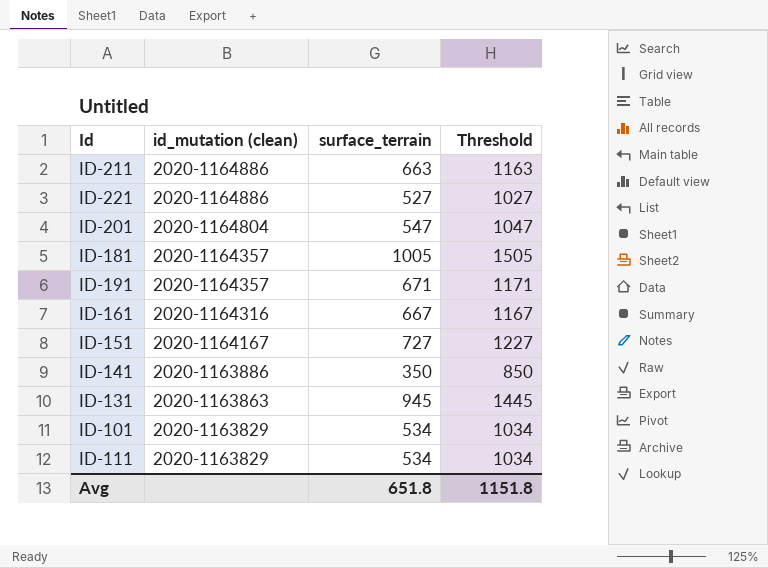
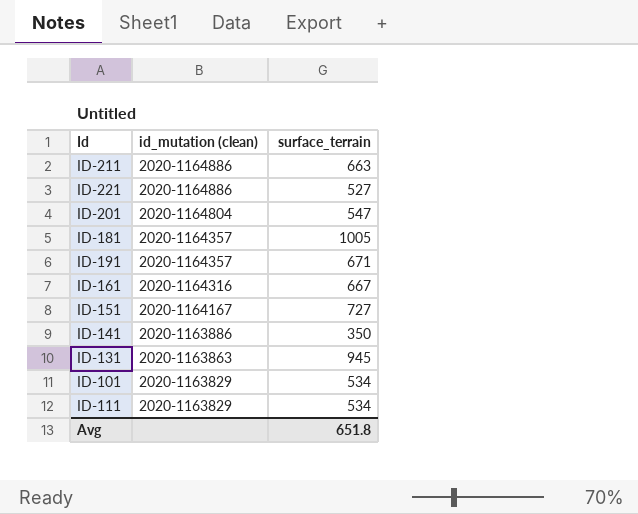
column Threshold | formula: [surface_terrain] + 500 -> none

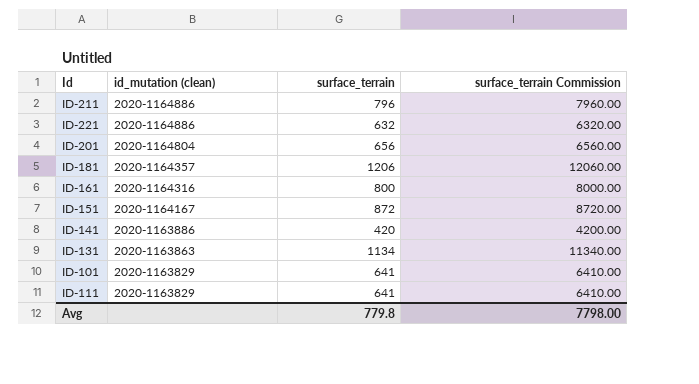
column surface_terrain Commission | formula: none -> [surface_terrain] * 10
row ID-191: 2020-1164357 | 671 -> none
ID-211 | surface_terrain: 663 -> 796
ID-221 | surface_terrain: 527 -> 632
ID-201 | surface_terrain: 547 -> 656
ID-181 | surface_terrain: 1005 -> 1206
ID-161 | surface_terrain: 667 -> 800
ID-151 | surface_terrain: 727 -> 872
ID-141 | surface_terrain: 350 -> 420
ID-131 | surface_terrain: 945 -> 1134
ID-101 | surface_terrain: 534 -> 641
ID-111 | surface_terrain: 534 -> 641
Avg | surface_terrain: 651.8 -> 779.8

